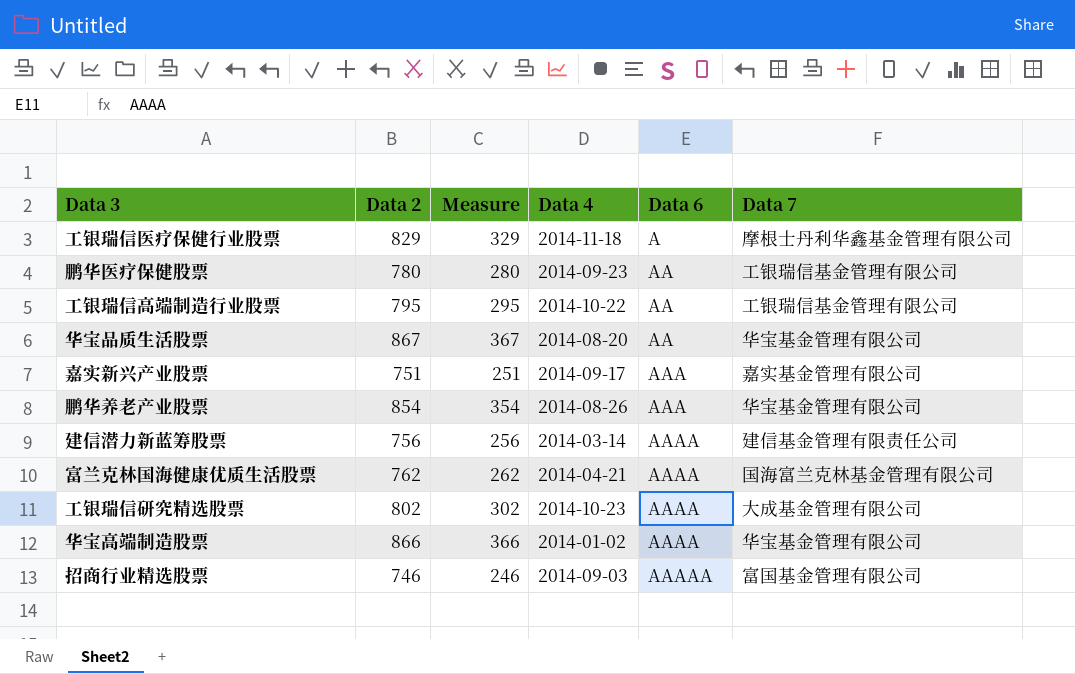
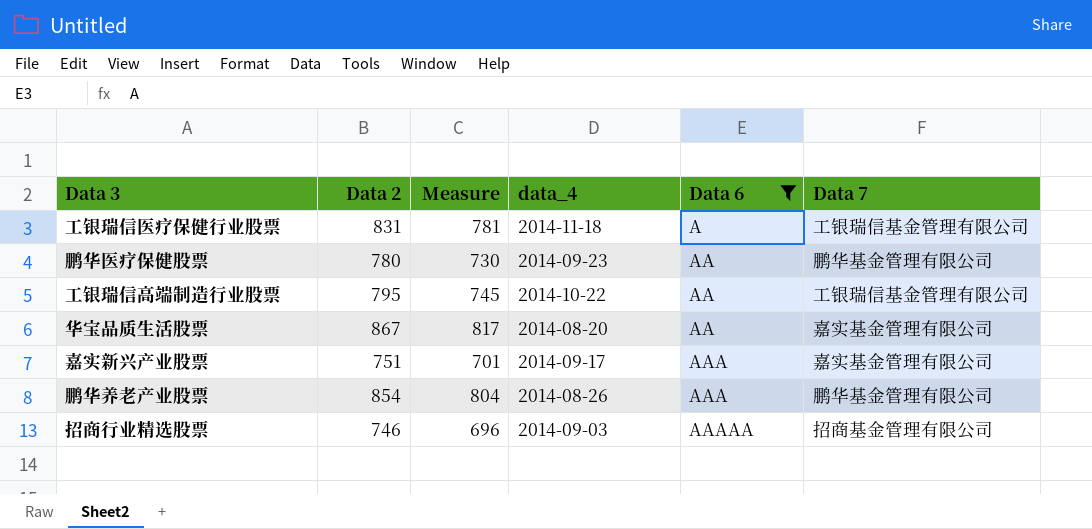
filter: none -> Data 6 != AAAA
column Measure | formula: [Data 2] - 500 -> [Data 2] - 50
column name: Data 4 -> data_4
工银瑞信医疗保健行业股票 | Data 2: 829 -> 831
工银瑞信医疗保健行业股票 | Data 7: 摩根士丹利华鑫基金管理有限公司 -> 工银瑞信基金管理有限公司
鹏华医疗保健股票 | Data 7: 工银瑞信基金管理有限公司 -> 鹏华基金管理有限公司
华宝品质生活股票 | Data 7: 华宝基金管理有限公司 -> 嘉实基金管理有限公司
鹏华养老产业股票 | Data 7: 华宝基金管理有限公司 -> 鹏华基金管理有限公司
招商行业精选股票 | Data 7: 富国基金管理有限公司 -> 招商基金管理有限公司

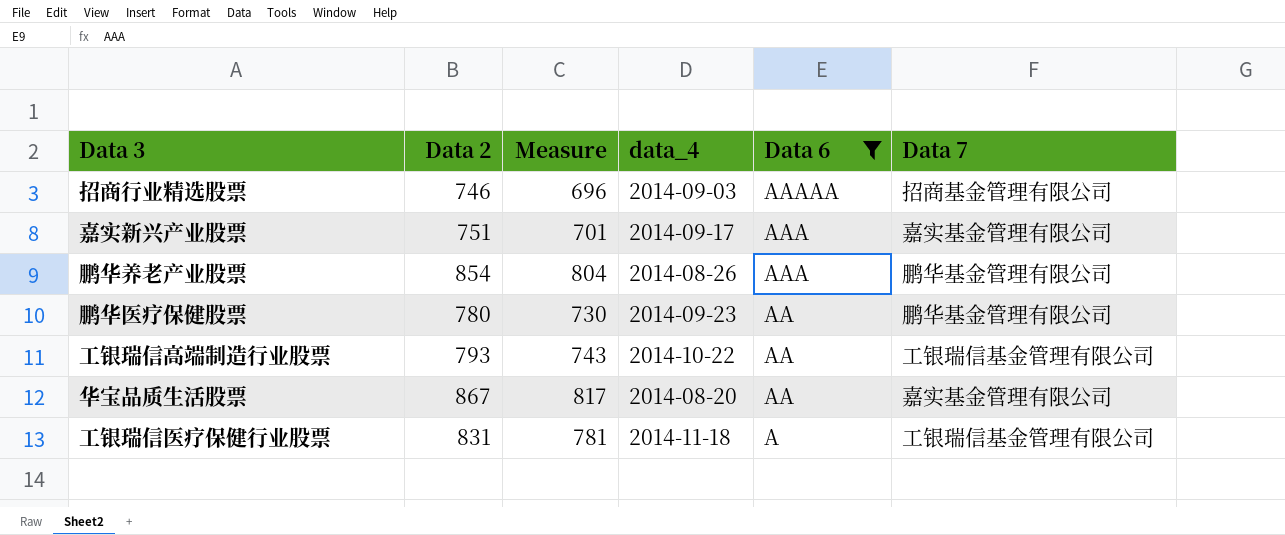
row order: Data 6 ascending -> Data 6 descending
工银瑞信高端制造行业股票 | Data 2: 795 -> 793
工银瑞信高端制造行业股票 | Measure: 745 -> 743

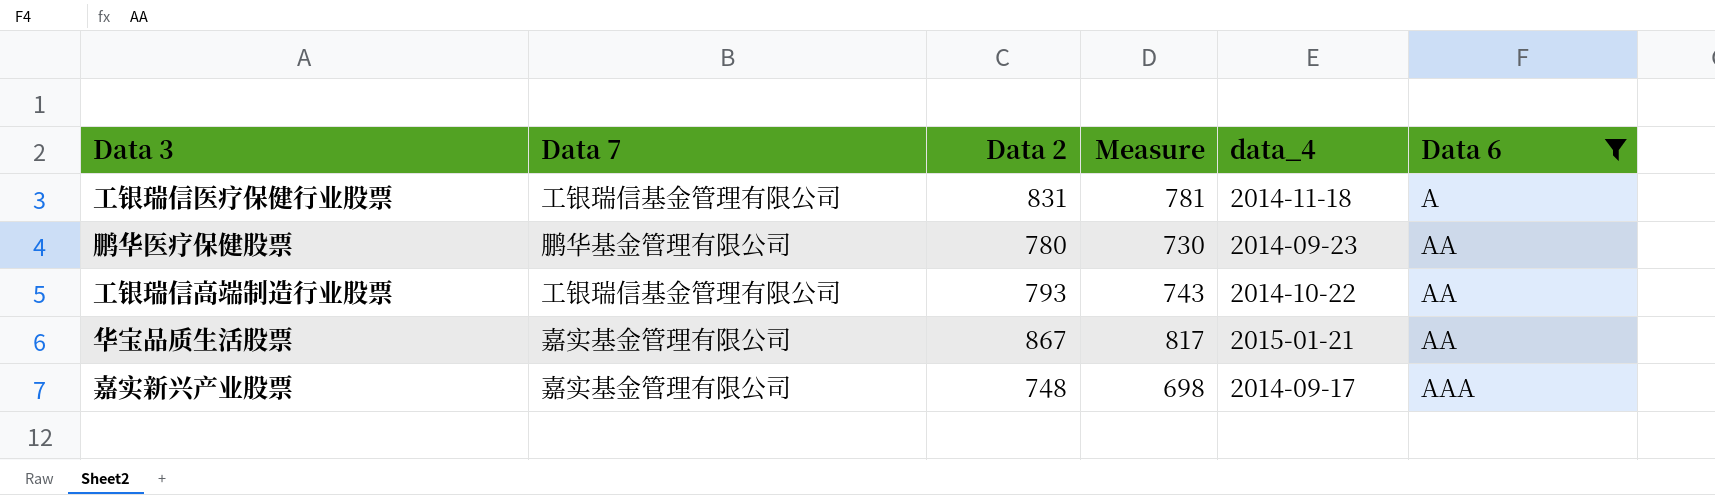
row order: Data 6 descending -> Data 6 ascending
column Data 7 | position: 6 -> 2
row 招商行业精选股票: 746 | 696 | 2014-09-03 | AAAAA | 招商基金管理有限公司 -> none
row 鹏华养老产业股票: 854 | 804 | 2014-08-26 | AAA | 鹏华基金管理有限公司 -> none
华宝品质生活股票 | data_4: 2014-08-20 -> 2015-01-21
嘉实新兴产业股票 | Data 2: 751 -> 748
嘉实新兴产业股票 | Measure: 701 -> 698

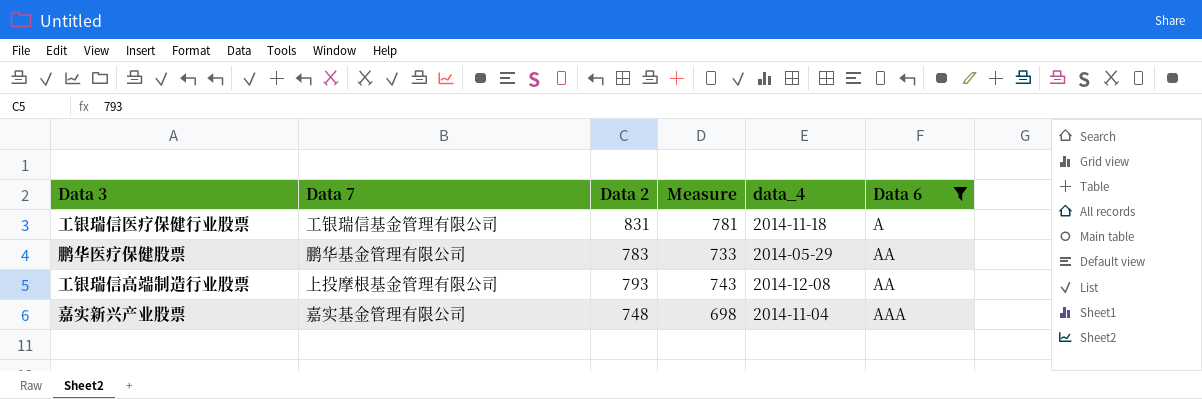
row 华宝品质生活股票: 嘉实基金管理有限公司 | 867 | 817 | 2015-01-21 | AA -> none
鹏华医疗保健股票 | Data 2: 780 -> 783
鹏华医疗保健股票 | Measure: 730 -> 733
鹏华医疗保健股票 | data_4: 2014-09-23 -> 2014-05-29
工银瑞信高端制造行业股票 | Data 7: 工银瑞信基金管理有限公司 -> 上投摩根基金管理有限公司
工银瑞信高端制造行业股票 | data_4: 2014-10-22 -> 2014-12-08
嘉实新兴产业股票 | data_4: 2014-09-17 -> 2014-11-04

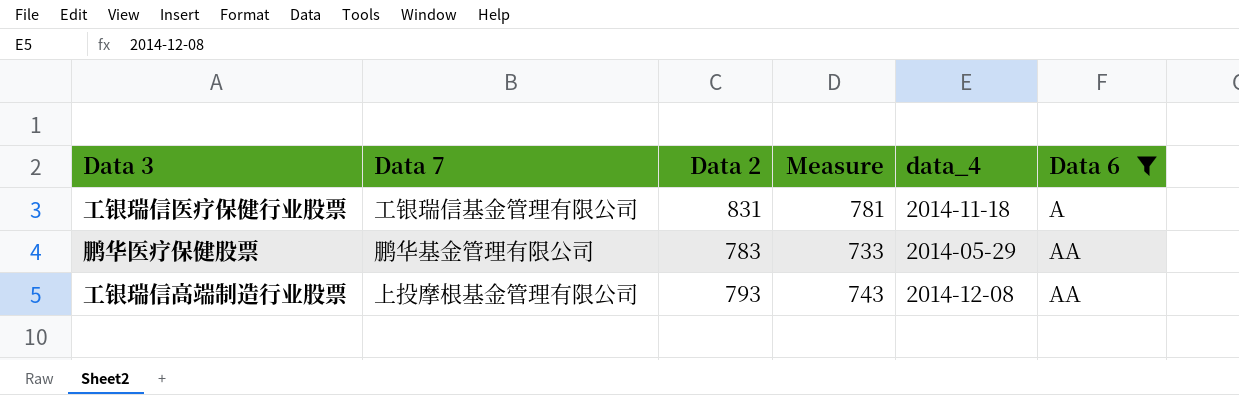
row 嘉实新兴产业股票: 嘉实基金管理有限公司 | 748 | 698 | 2014-11-04 | AAA -> none

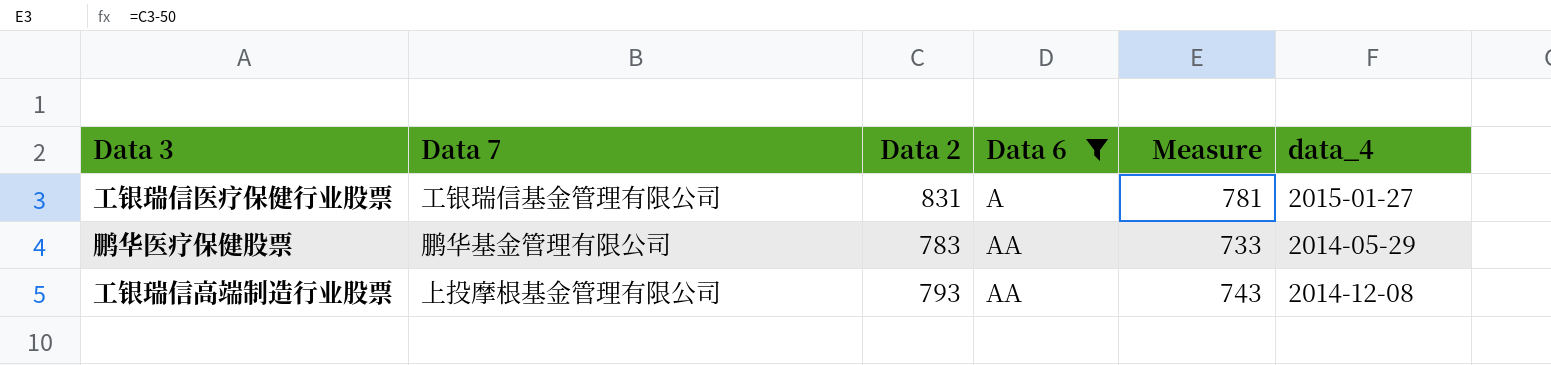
column Data 6 | position: 6 -> 4
工银瑞信医疗保健行业股票 | data_4: 2014-11-18 -> 2015-01-27

